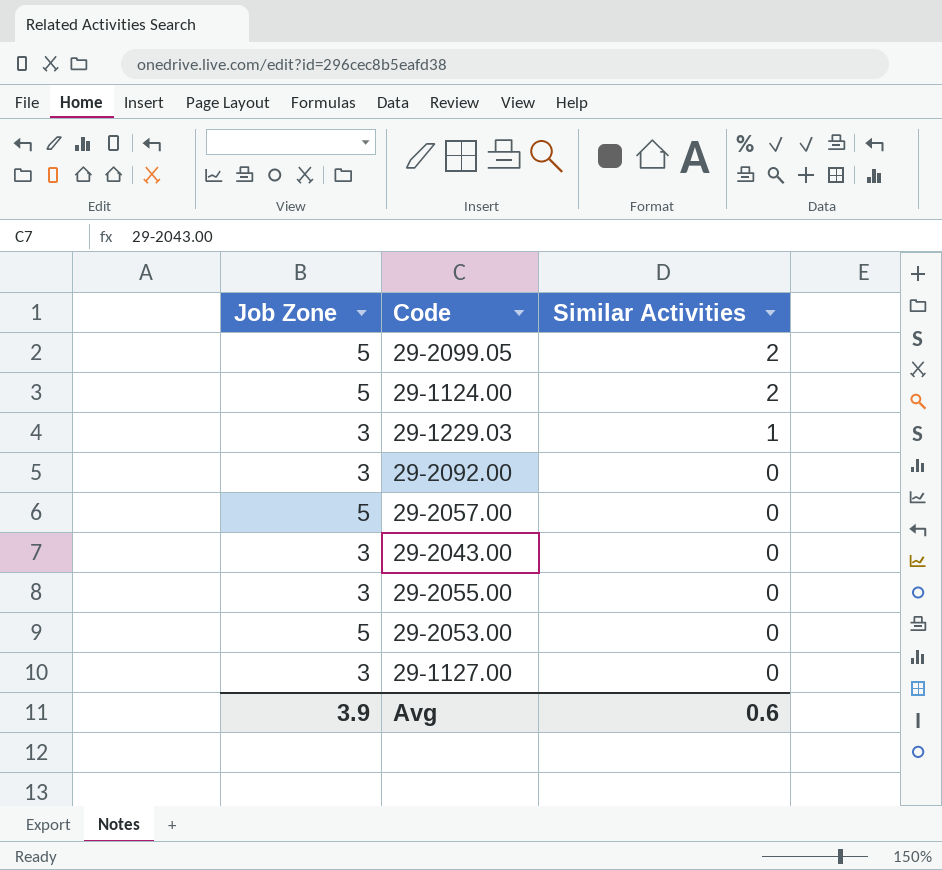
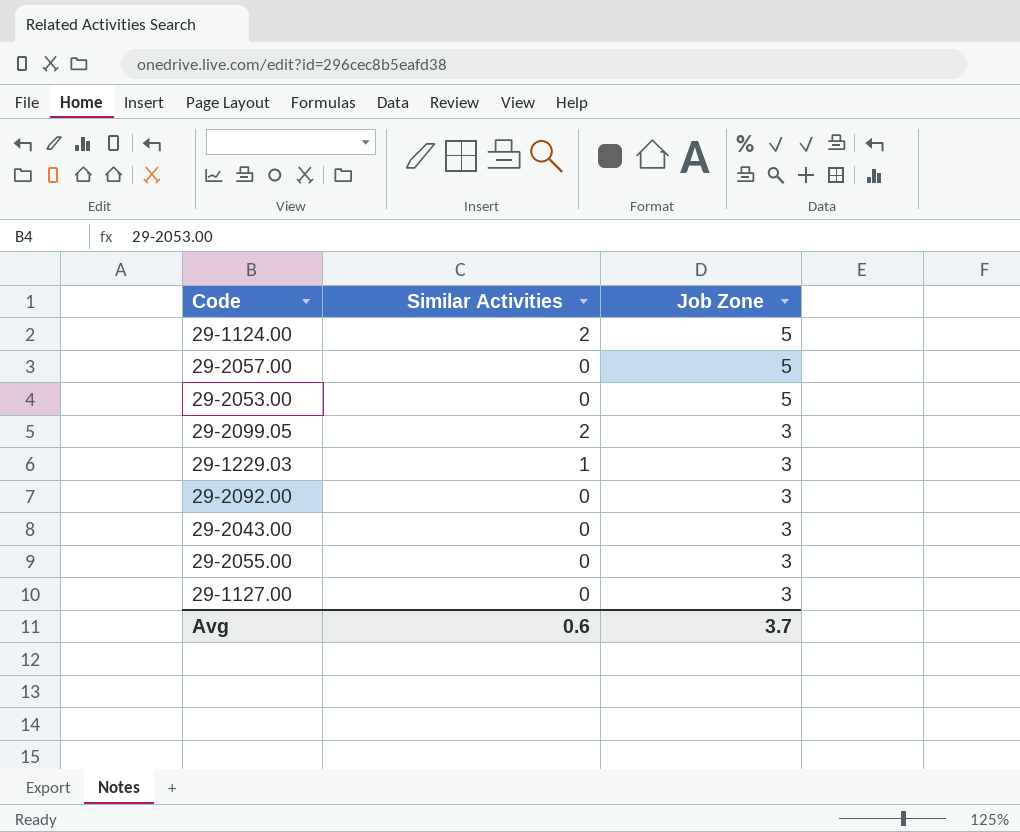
row order: Similar Activities descending -> Job Zone descending
column Job Zone | position: 1 -> 3
29-2099.05 | Job Zone: 5 -> 3
Avg | Job Zone: 3.9 -> 3.7

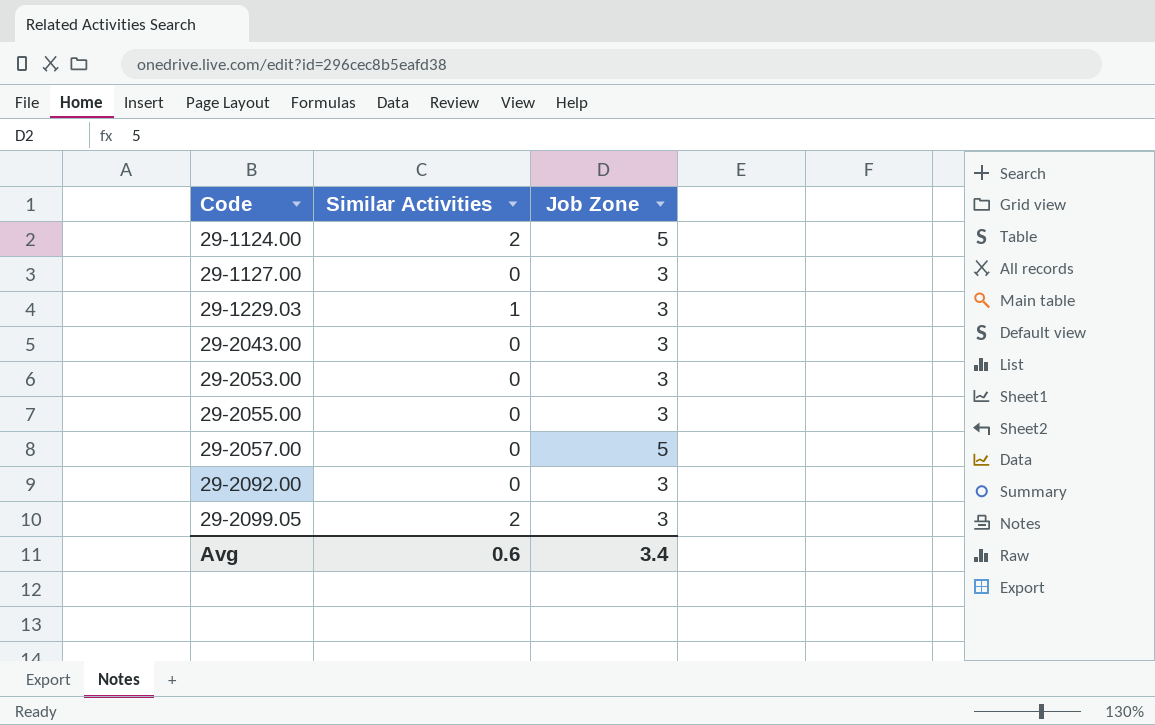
row order: Job Zone descending -> Code ascending
29-2053.00 | Job Zone: 5 -> 3
Avg | Job Zone: 3.7 -> 3.4

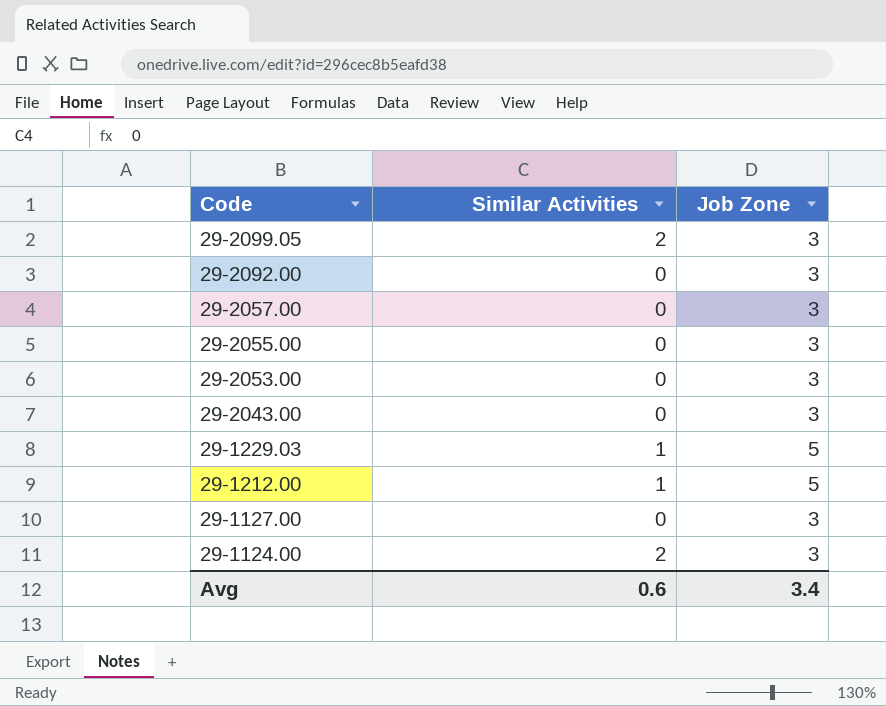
row order: Code ascending -> Code descending
29-2057.00 | Job Zone: 5 -> 3
29-1229.03 | Job Zone: 3 -> 5
row 29-1212.00: none -> 1 | 5
29-1124.00 | Job Zone: 5 -> 3

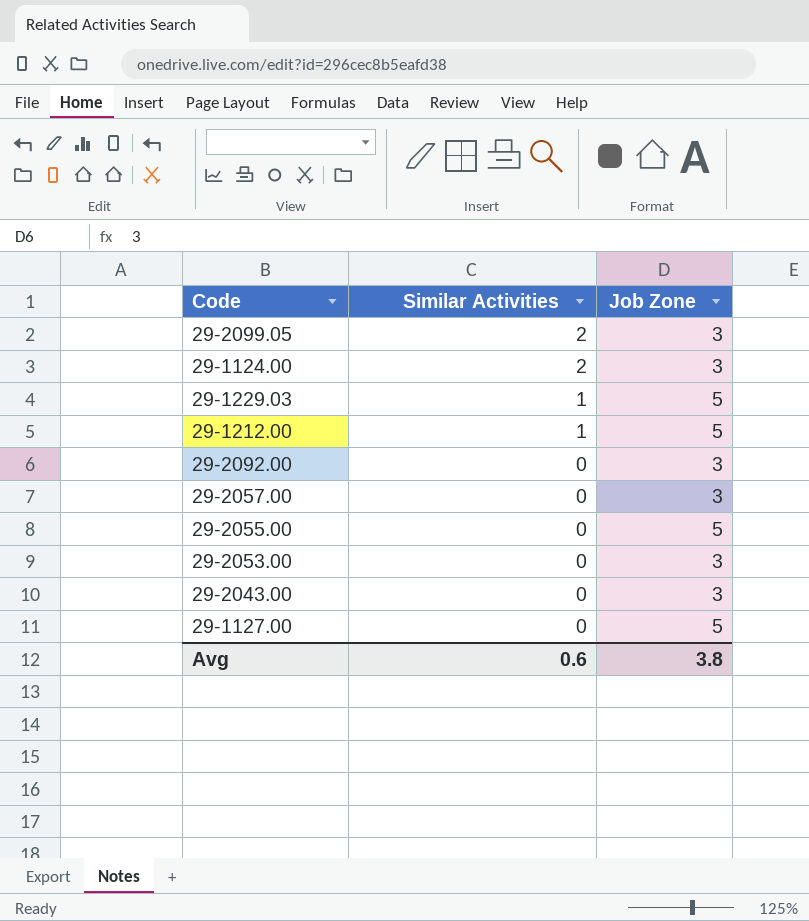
row order: Code descending -> Similar Activities descending
29-2055.00 | Job Zone: 3 -> 5
29-1127.00 | Job Zone: 3 -> 5
Avg | Job Zone: 3.4 -> 3.8

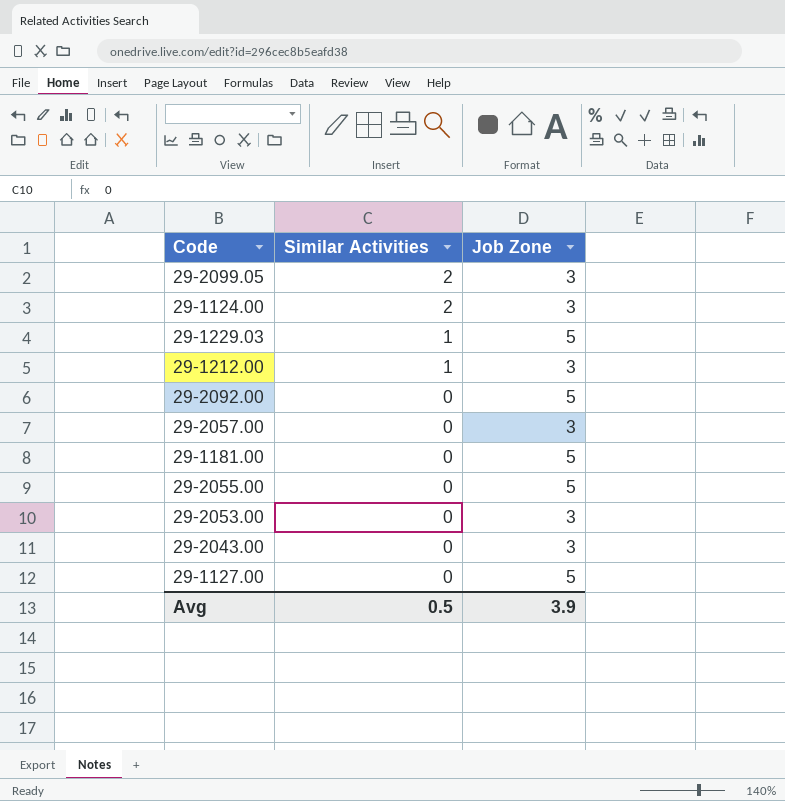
29-1212.00 | Job Zone: 5 -> 3
29-2092.00 | Job Zone: 3 -> 5
row 29-1181.00: none -> 0 | 5
Avg | Similar Activities: 0.6 -> 0.5
Avg | Job Zone: 3.8 -> 3.9

